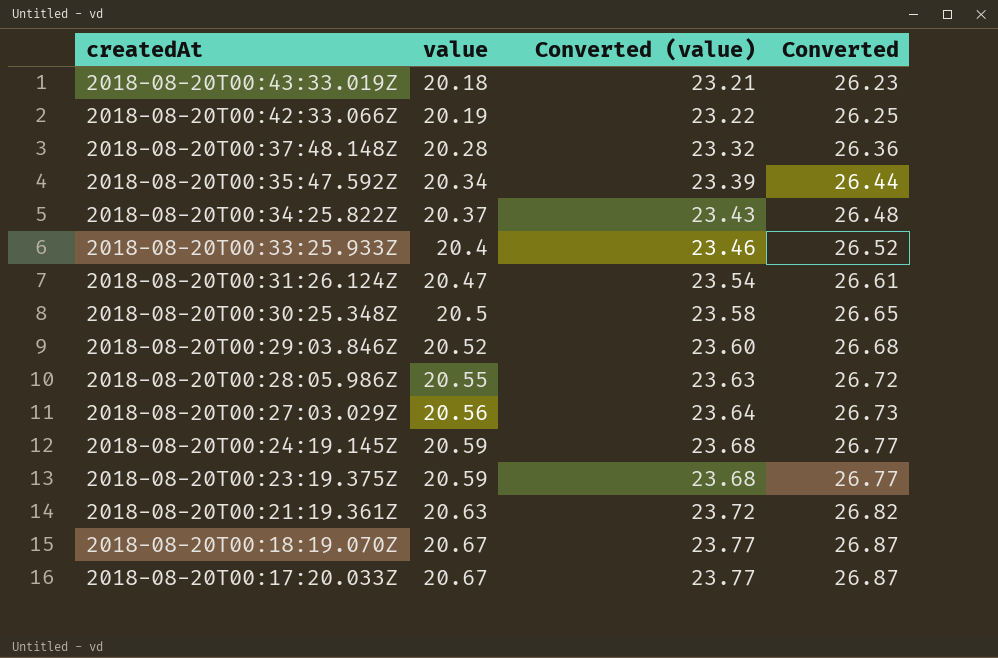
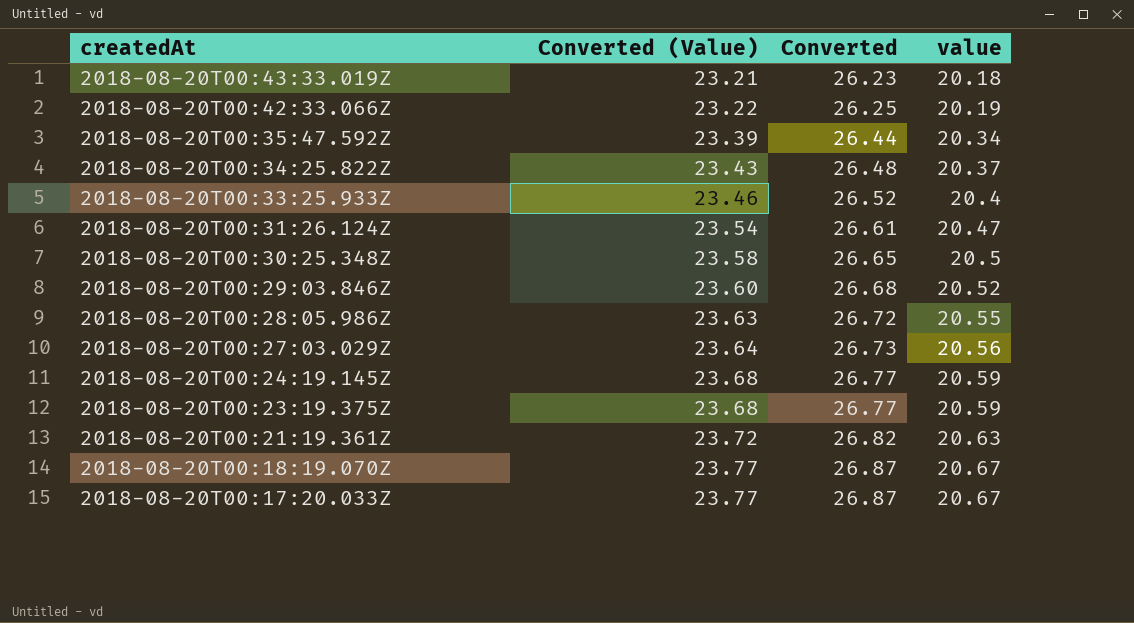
column name: Converted (value) -> Converted (Value)
column value | position: 2 -> 4
row 2018-08-20T00:37:48.148Z: 20.28 | 23.32 | 26.36 -> none

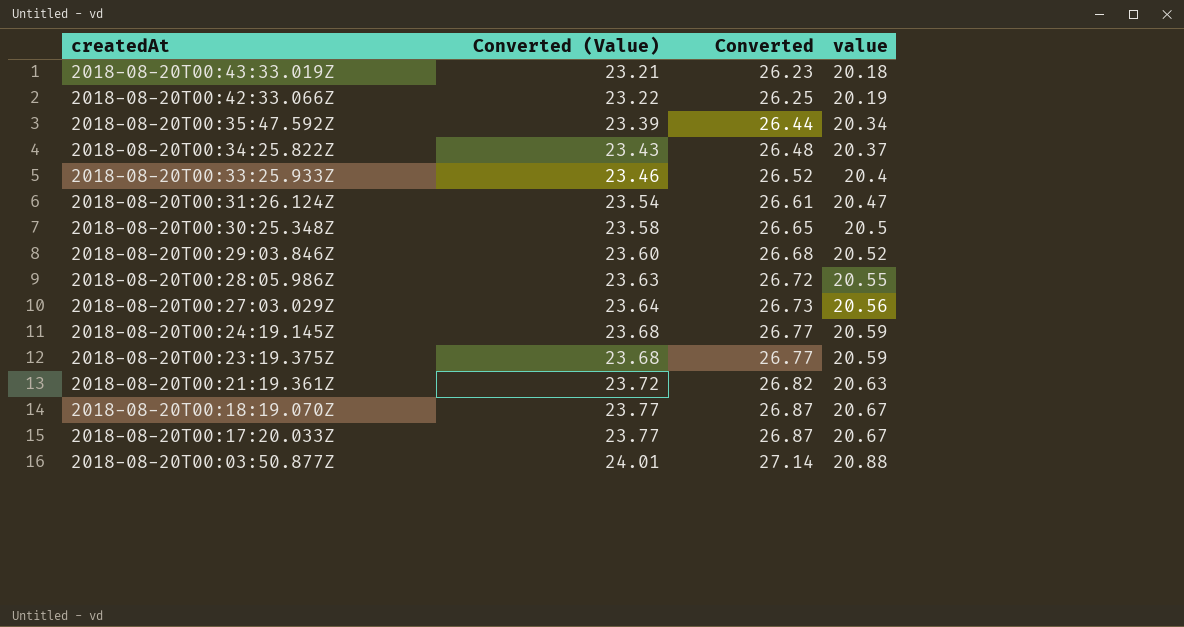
row 2018-08-20T00:03:50.877Z: none -> 24.01 | 27.14 | 20.88

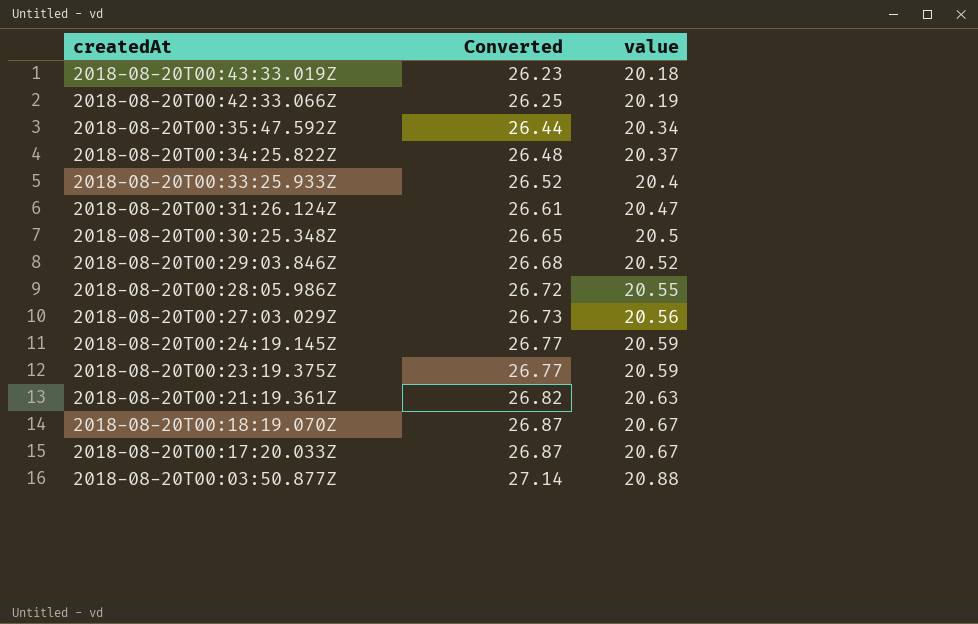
column Converted (Value) | formula: [value] * 1.15 -> none

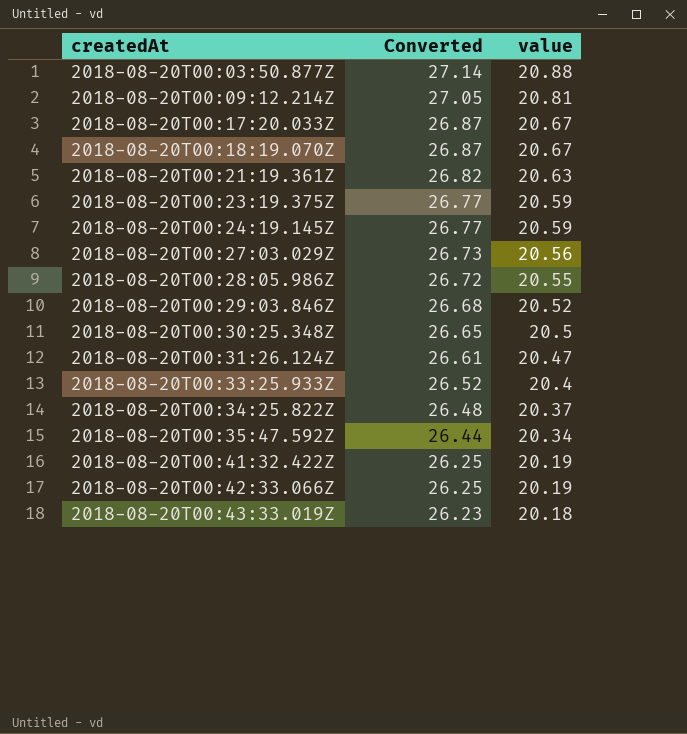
row order: createdAt descending -> createdAt ascending
row 2018-08-20T00:09:12.214Z: none -> 27.05 | 20.81
row 2018-08-20T00:41:32.422Z: none -> 26.25 | 20.19

